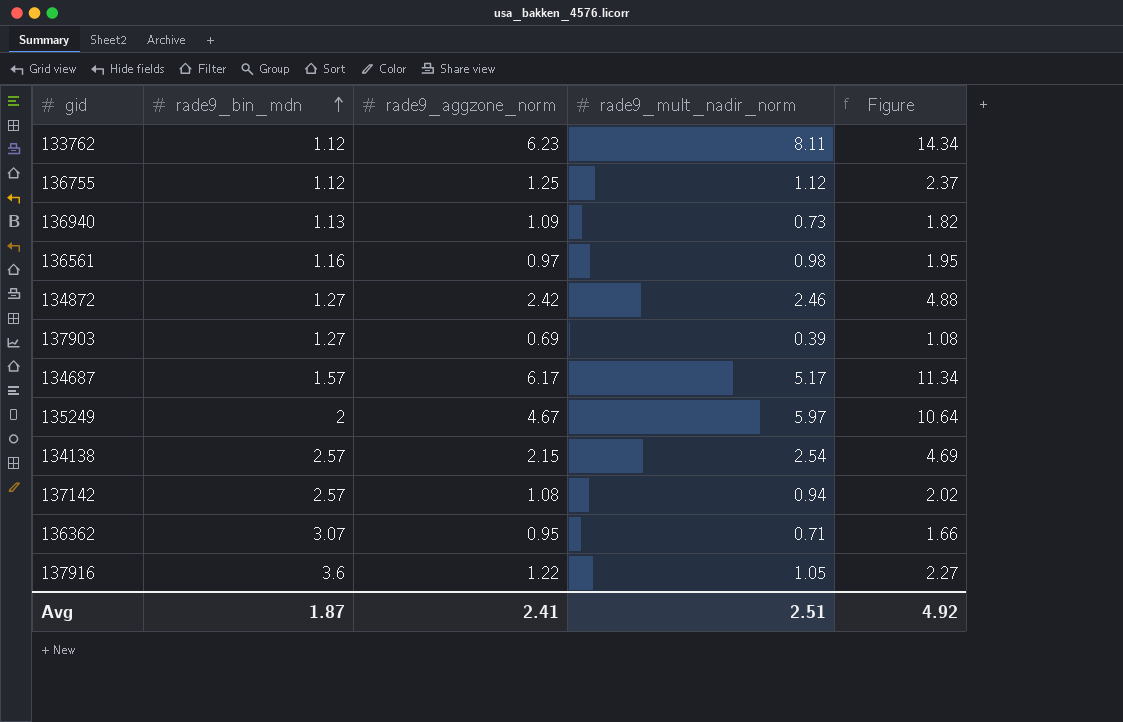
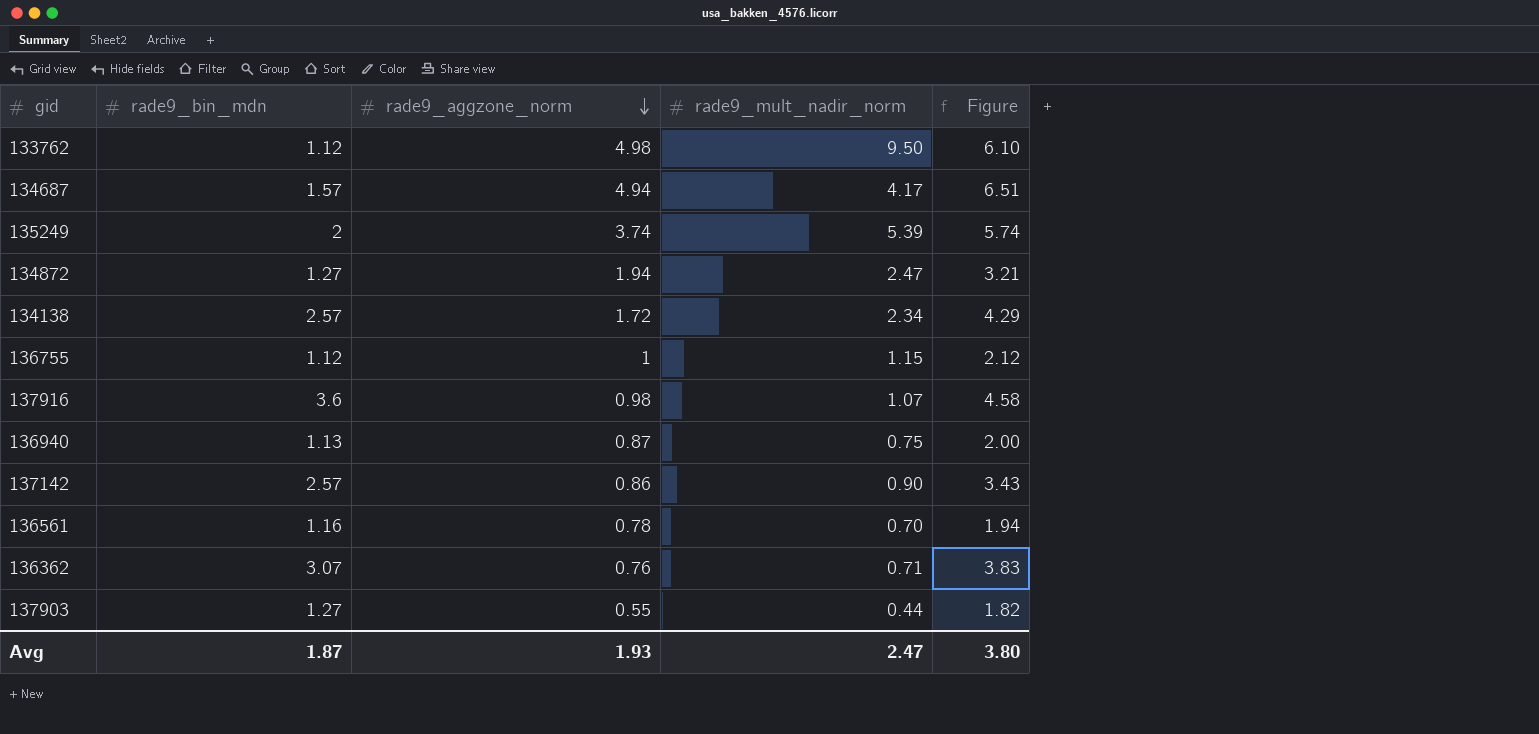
row order: rade9_bin_mdn ascending -> rade9_aggzone_norm descending
column Figure | formula: [rade9_aggzone_norm] + [rade9_mult_nadir_norm] -> [rade9_bin_mdn] + [rade9_aggzone_norm]
133762 | rade9_aggzone_norm: 6.23 -> 4.98
133762 | rade9_mult_nadir_norm: 8.11 -> 9.50
134687 | rade9_aggzone_norm: 6.17 -> 4.94
134687 | rade9_mult_nadir_norm: 5.17 -> 4.17
135249 | rade9_aggzone_norm: 4.67 -> 3.74
135249 | rade9_mult_nadir_norm: 5.97 -> 5.39
134872 | rade9_aggzone_norm: 2.42 -> 1.94
134872 | rade9_mult_nadir_norm: 2.46 -> 2.47
134138 | rade9_aggzone_norm: 2.15 -> 1.72
134138 | rade9_mult_nadir_norm: 2.54 -> 2.34
136755 | rade9_aggzone_norm: 1.25 -> 1
136755 | rade9_mult_nadir_norm: 1.12 -> 1.15
137916 | rade9_aggzone_norm: 1.22 -> 0.98
137916 | rade9_mult_nadir_norm: 1.05 -> 1.07
136940 | rade9_aggzone_norm: 1.09 -> 0.87
136940 | rade9_mult_nadir_norm: 0.73 -> 0.75
137142 | rade9_aggzone_norm: 1.08 -> 0.86
137142 | rade9_mult_nadir_norm: 0.94 -> 0.90
136561 | rade9_aggzone_norm: 0.97 -> 0.78
136561 | rade9_mult_nadir_norm: 0.98 -> 0.70
136362 | rade9_aggzone_norm: 0.95 -> 0.76
137903 | rade9_aggzone_norm: 0.69 -> 0.55
137903 | rade9_mult_nadir_norm: 0.39 -> 0.44
Avg | rade9_aggzone_norm: 2.41 -> 1.93
Avg | rade9_mult_nadir_norm: 2.51 -> 2.47
Avg | Figure: 4.92 -> 3.80

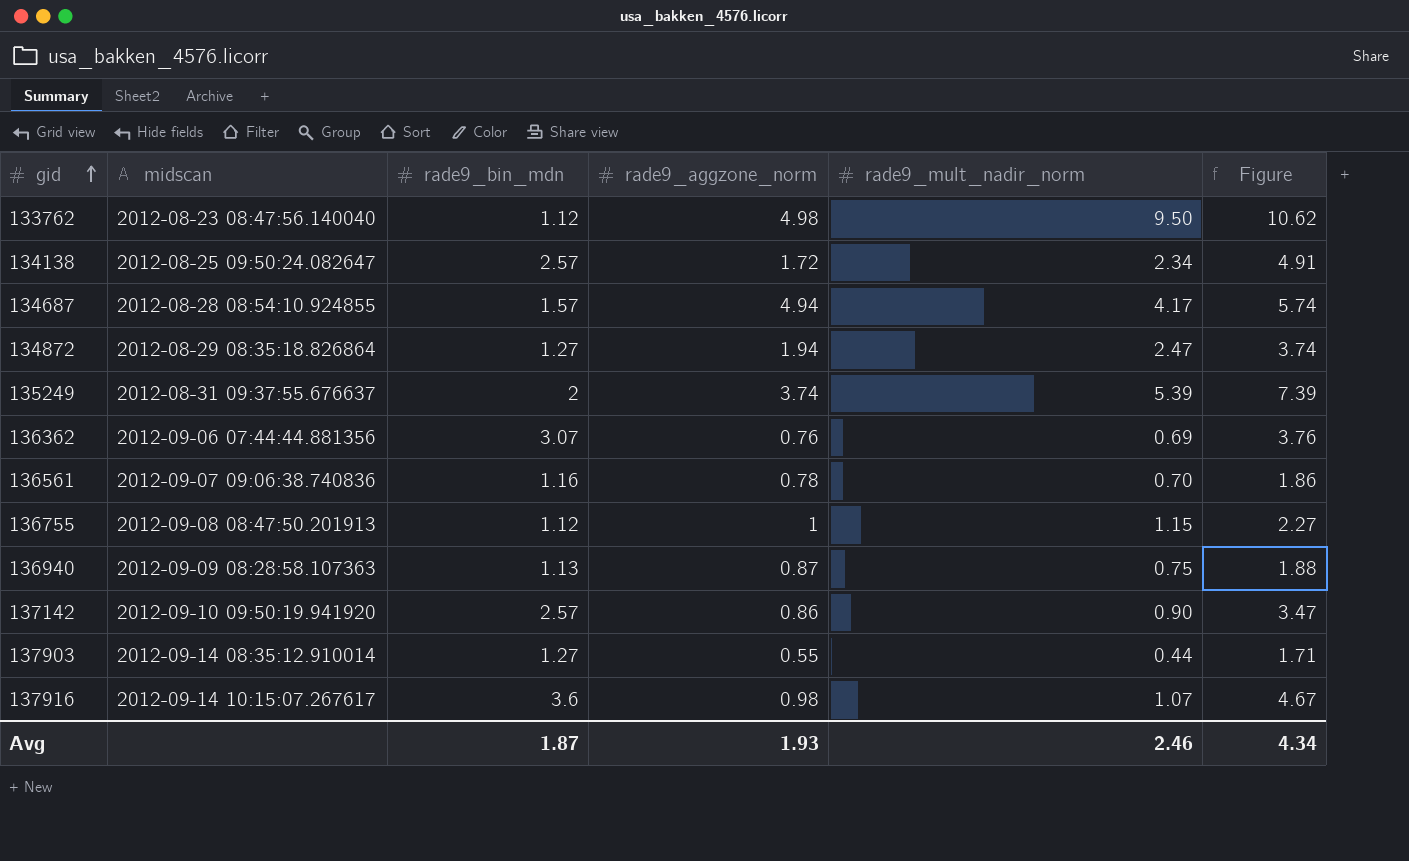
row order: rade9_aggzone_norm descending -> gid ascending
column midscan | position: none -> 2
column Figure | formula: [rade9_bin_mdn] + [rade9_aggzone_norm] -> [rade9_bin_mdn] + [rade9_mult_nadir_norm]
136362 | rade9_mult_nadir_norm: 0.71 -> 0.69
Avg | rade9_mult_nadir_norm: 2.47 -> 2.46
Avg | Figure: 3.80 -> 4.34

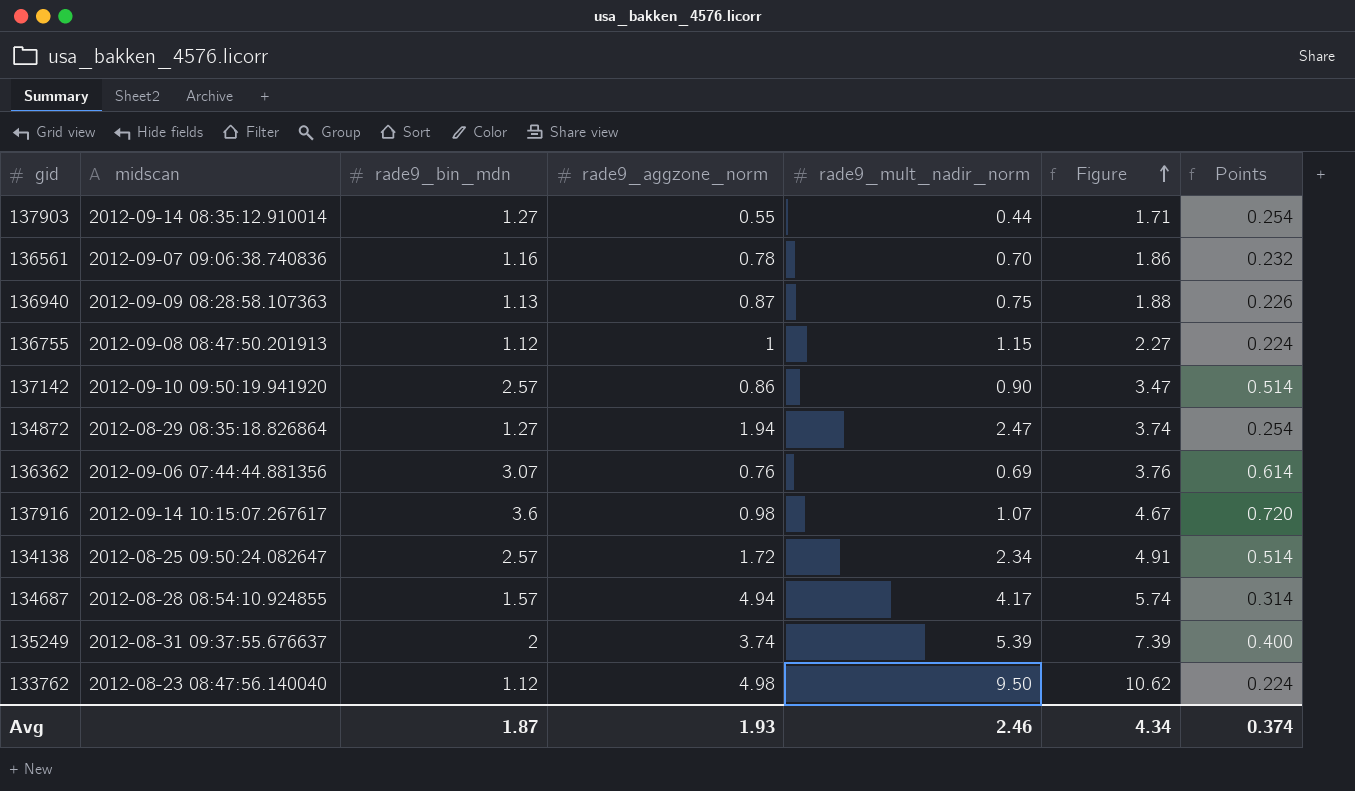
row order: gid ascending -> Figure ascending
column Points | formula: none -> [rade9_bin_mdn] * 0.2

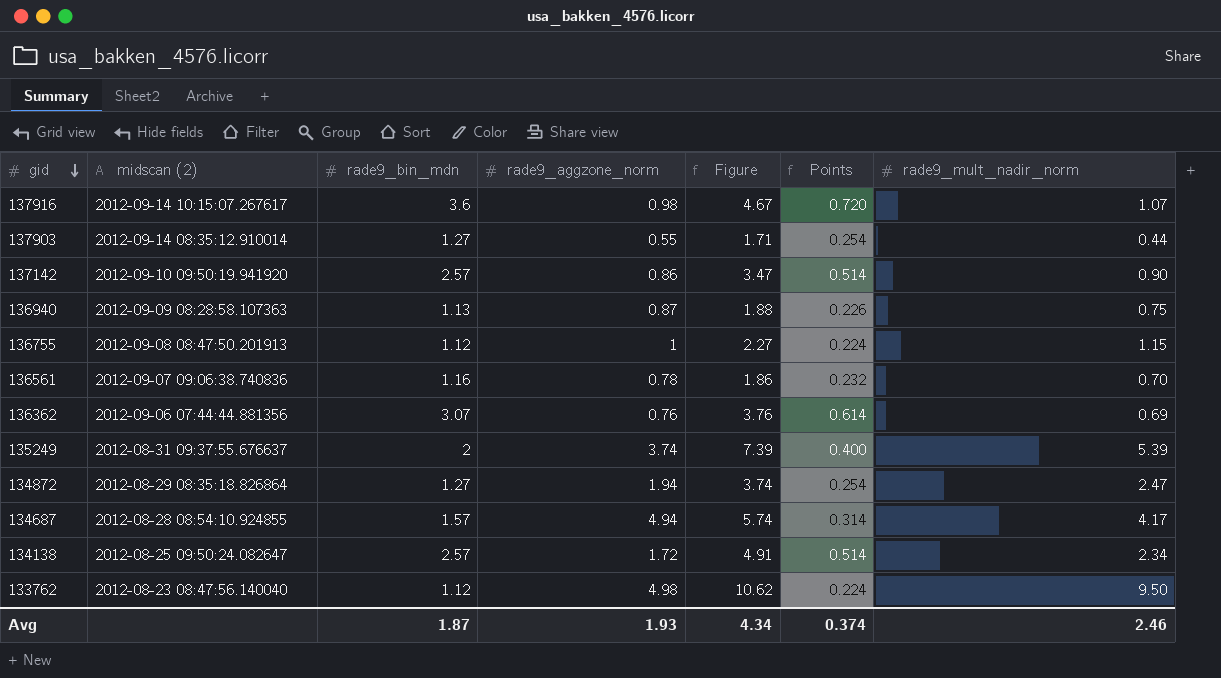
row order: Figure ascending -> gid descending
column name: midscan -> midscan (2)
column rade9_mult_nadir_norm | position: 5 -> 7

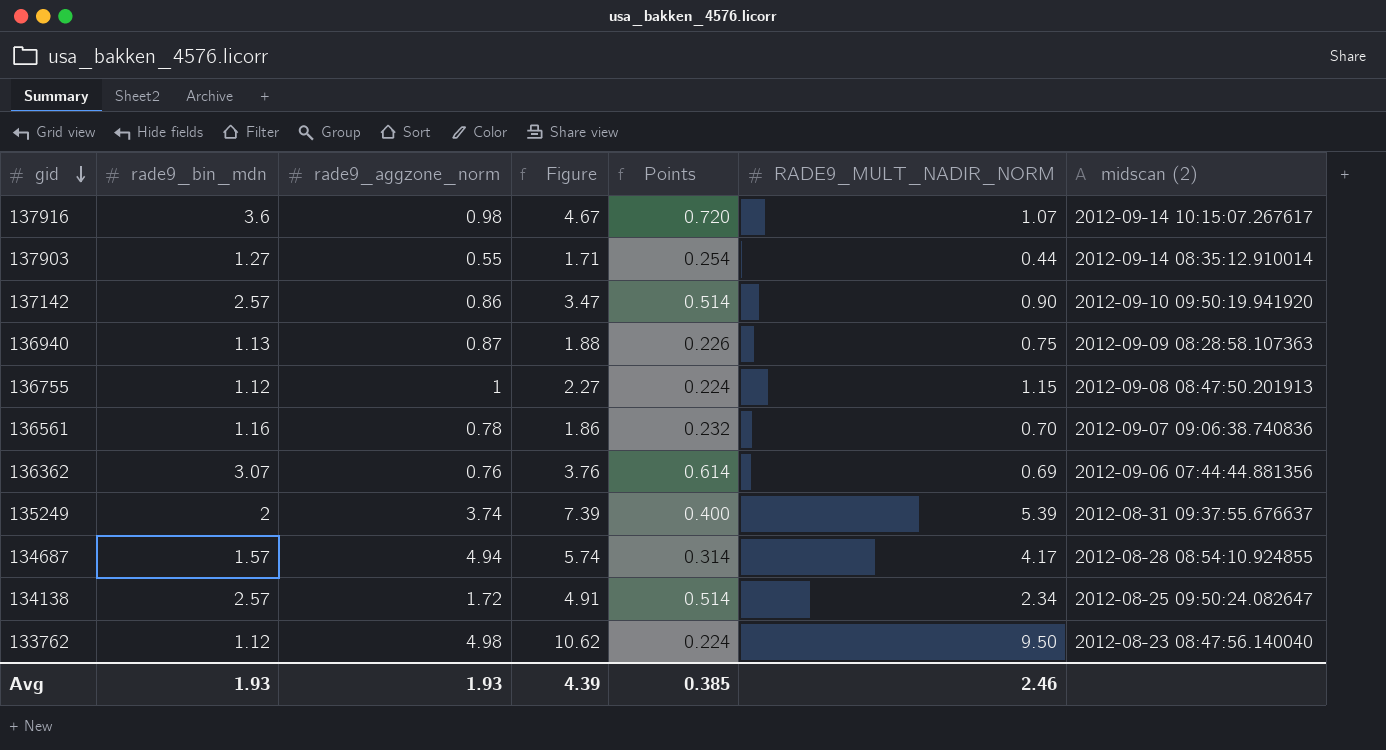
column name: rade9_mult_nadir_norm -> RADE9_MULT_NADIR_NORM
column midscan (2) | position: 2 -> 7
row 134872: 2012-08-29 08:35:18.826864 | 1.27 | 1.94 | 3.74 | 0.254 | 2.47 -> none
Avg | rade9_bin_mdn: 1.87 -> 1.93
Avg | Figure: 4.34 -> 4.39
Avg | Points: 0.374 -> 0.385

